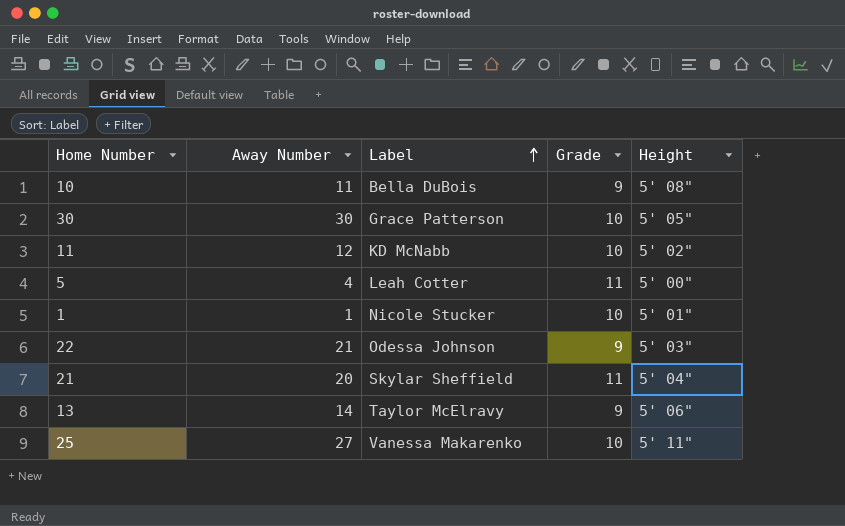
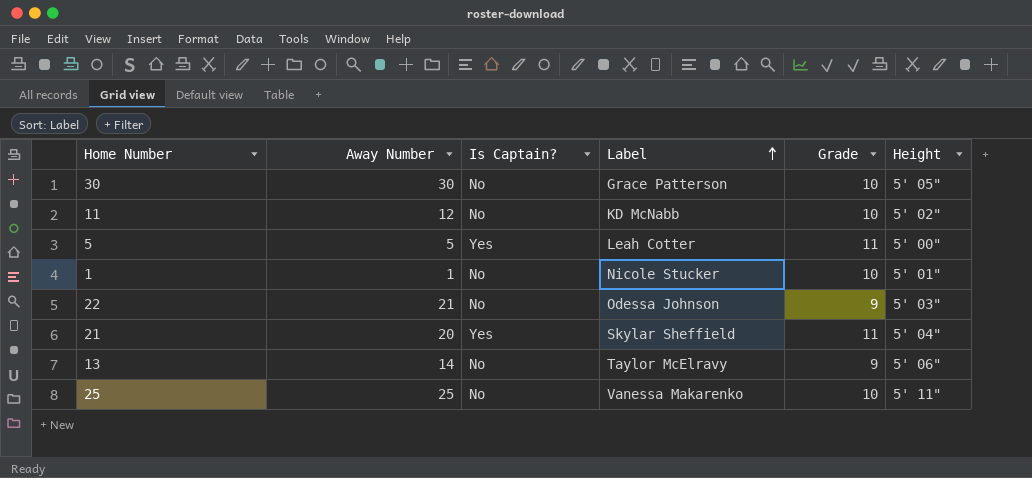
column Is Captain? | position: none -> 3
row 10: 11 | Bella DuBois | 9 | 5' 08" -> none
5 | Away Number: 4 -> 5
25 | Away Number: 27 -> 25

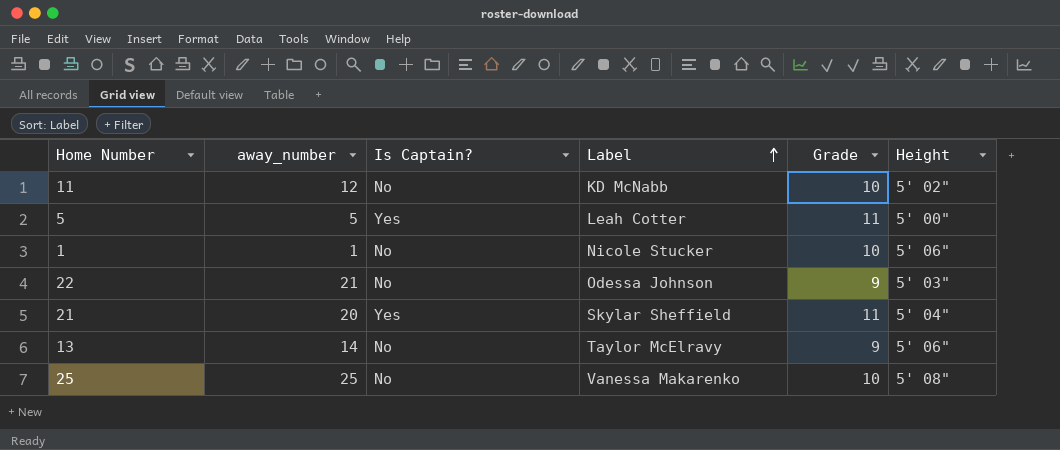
column name: Away Number -> away_number
row 30: 30 | No | Grace Patterson | 10 | 5' 05" -> none
1 | Height: 5' 01" -> 5' 06"
25 | Height: 5' 11" -> 5' 08"

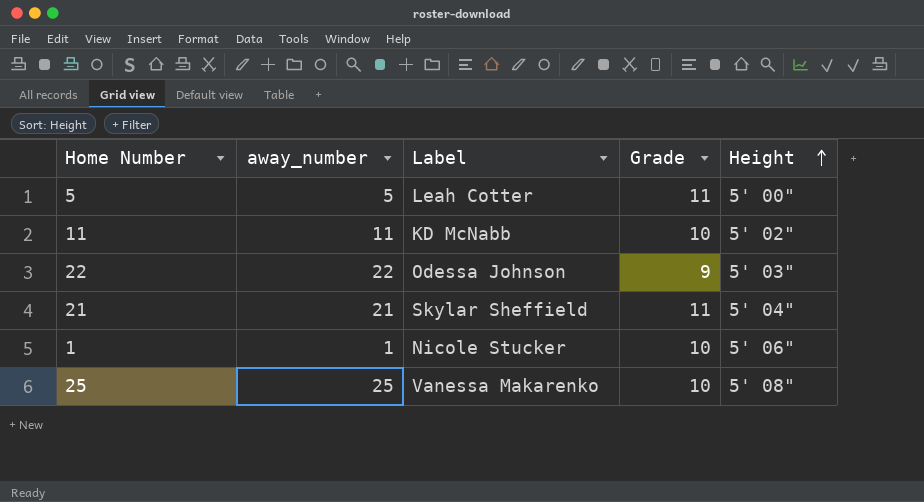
row order: Label ascending -> Height ascending
column Is Captain? | position: 3 -> none
row 13: 14 | No | Taylor McElravy | 9 | 5' 06" -> none
11 | away_number: 12 -> 11
22 | away_number: 21 -> 22
21 | away_number: 20 -> 21

